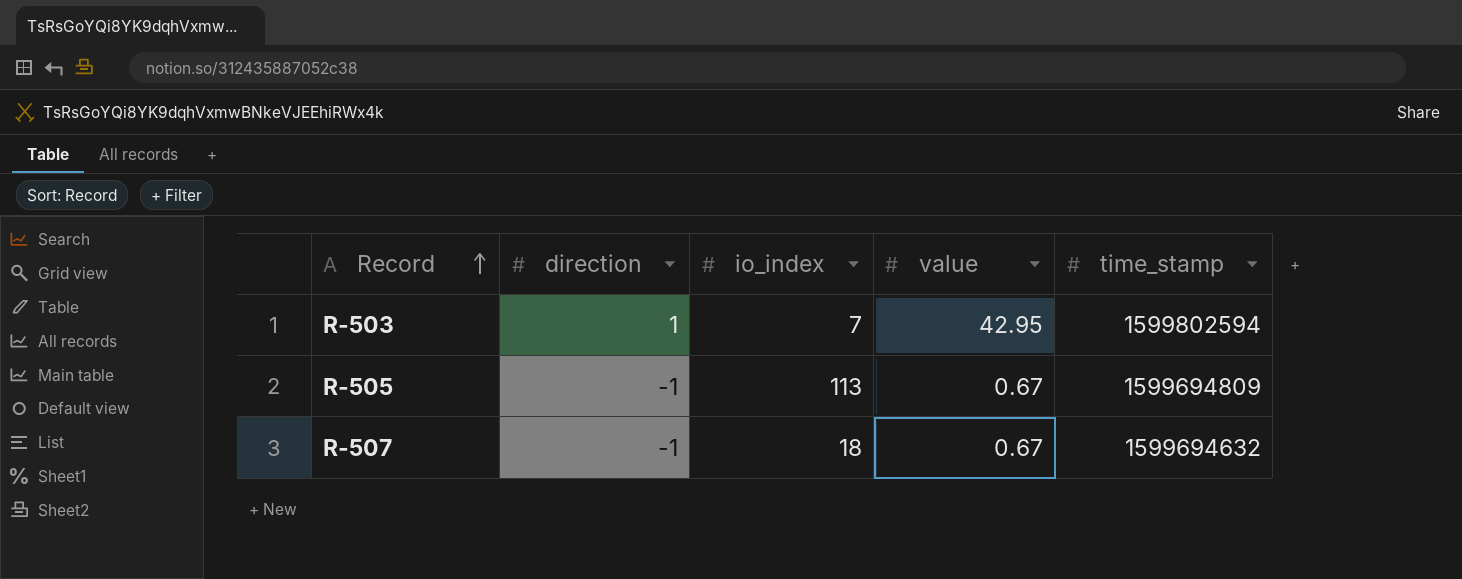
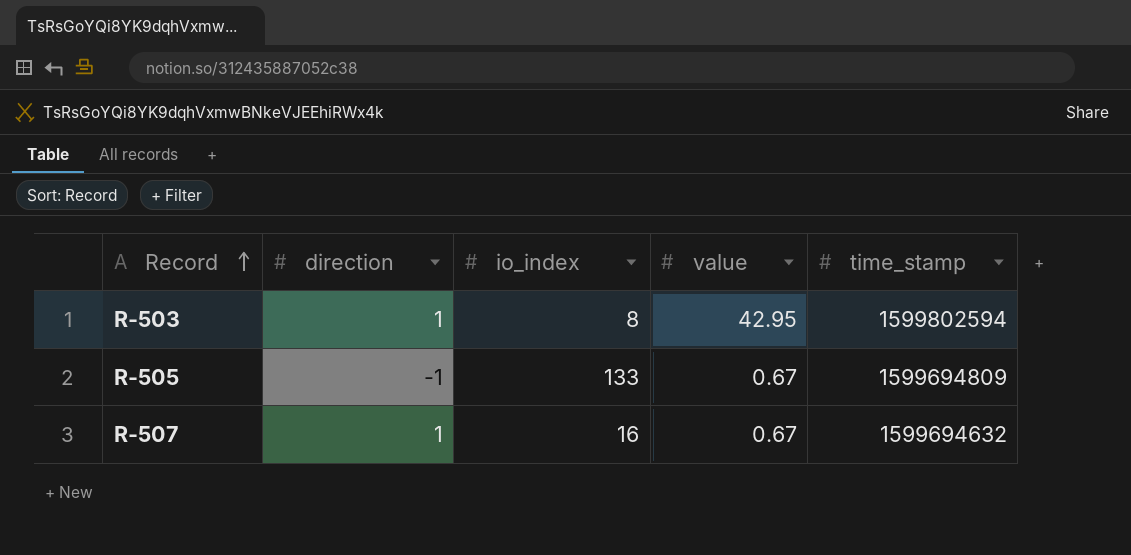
R-503 | io_index: 7 -> 8
R-505 | io_index: 113 -> 133
R-507 | direction: -1 -> 1
R-507 | io_index: 18 -> 16

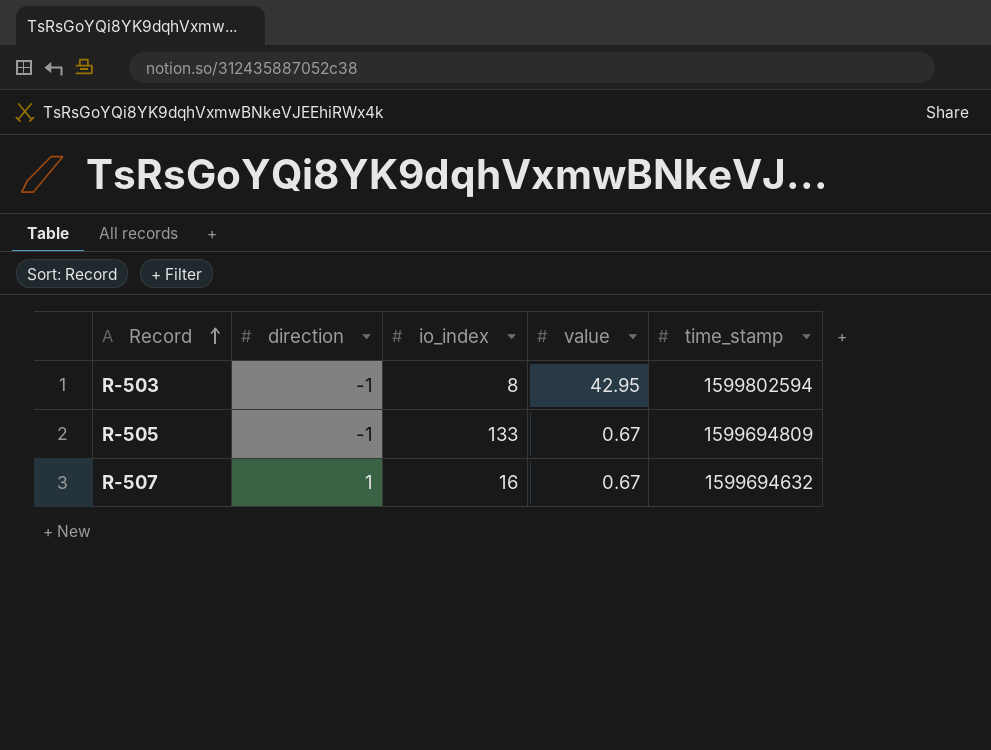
R-503 | direction: 1 -> -1

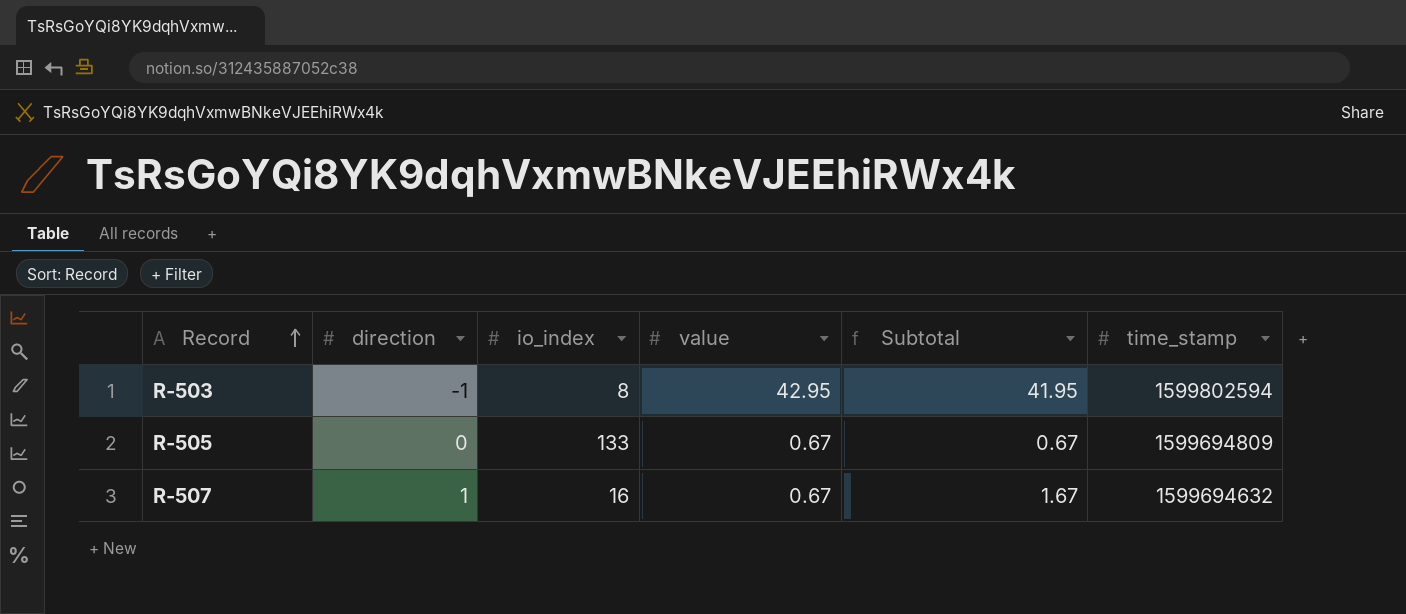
column Subtotal | formula: none -> [direction] + [value]
R-505 | direction: -1 -> 0

